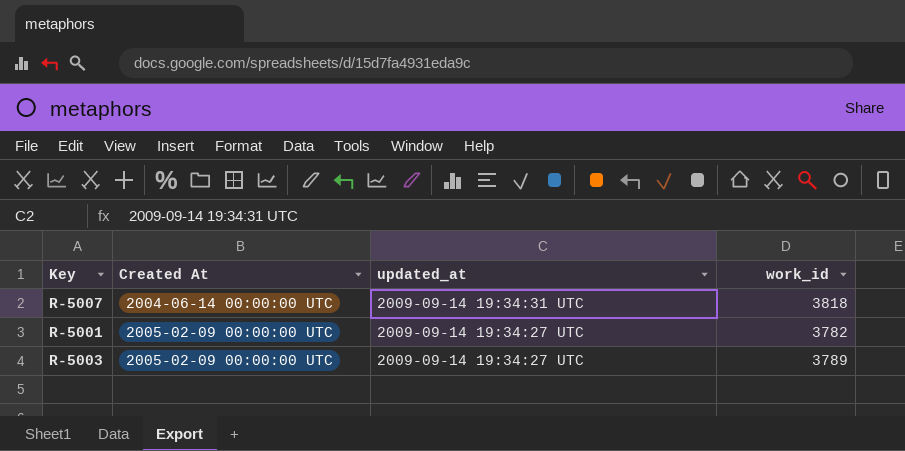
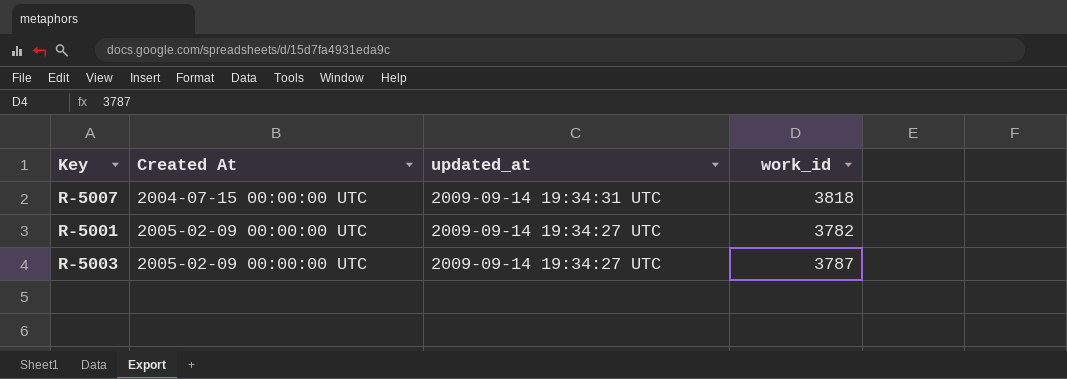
R-5007 | Created At: 2004-06-14 00:00:00 UTC -> 2004-07-15 00:00:00 UTC
R-5003 | work_id: 3789 -> 3787

